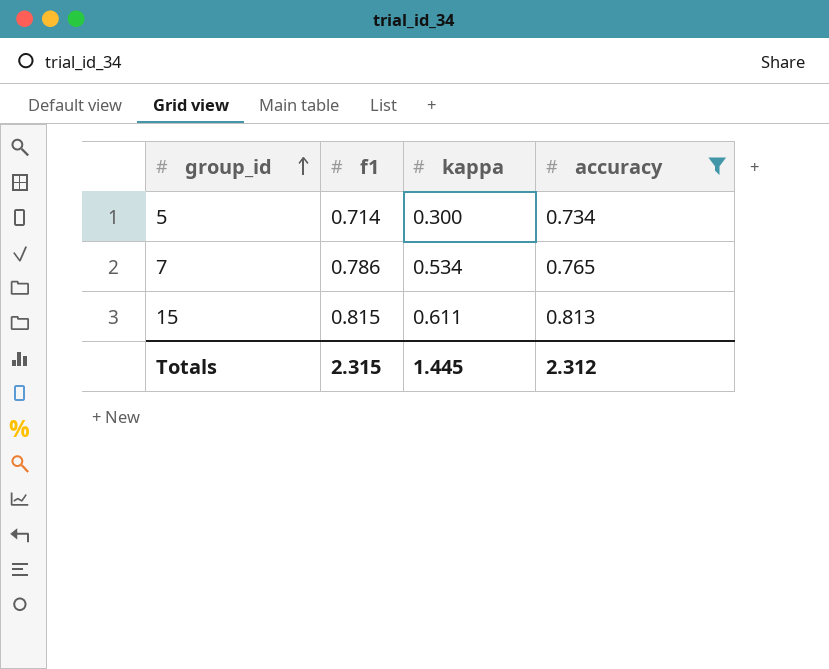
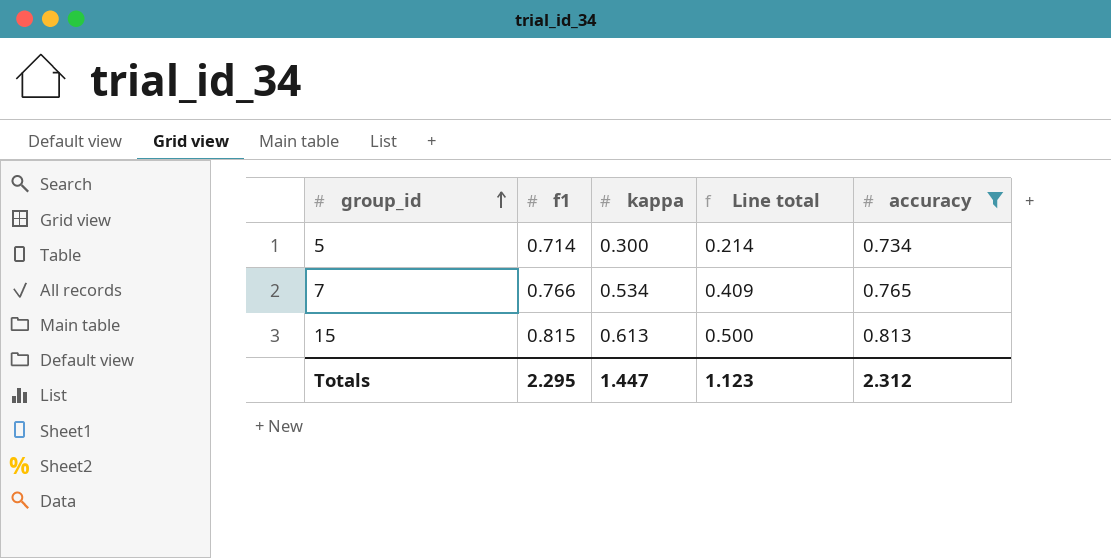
column Line total | formula: none -> [f1] * [kappa]
7 | f1: 0.786 -> 0.766
15 | kappa: 0.611 -> 0.613
Totals | f1: 2.315 -> 2.295
Totals | kappa: 1.445 -> 1.447

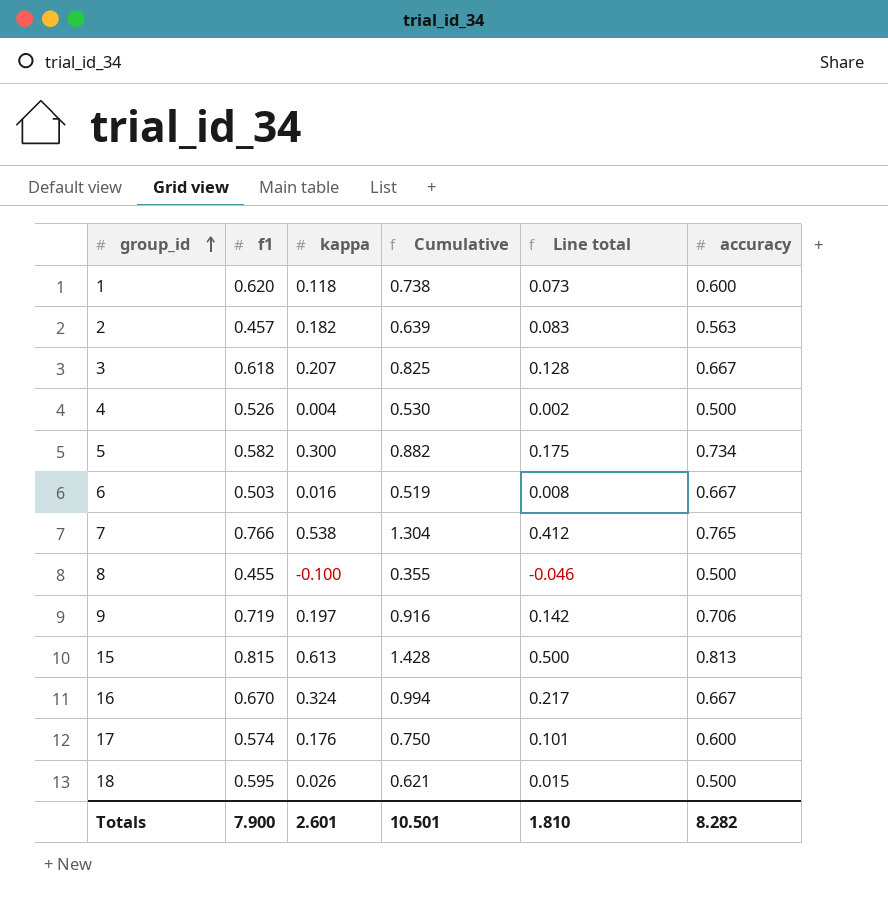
filter: accuracy >= 0.734 -> none
column Cumulative | formula: none -> [f1] + [kappa]
5 | f1: 0.714 -> 0.582
5 | Line total: 0.214 -> 0.175
7 | kappa: 0.534 -> 0.538
7 | Line total: 0.409 -> 0.412
Totals | f1: 2.295 -> 7.900
Totals | kappa: 1.447 -> 2.601
Totals | Line total: 1.123 -> 1.810
Totals | accuracy: 2.312 -> 8.282

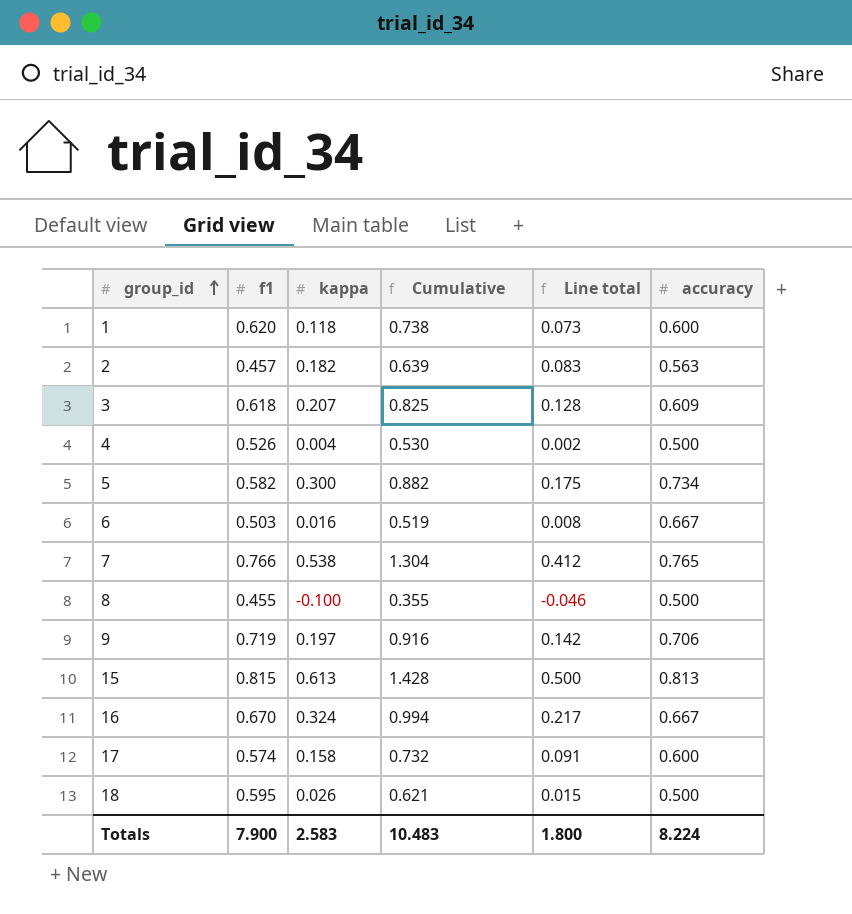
3 | accuracy: 0.667 -> 0.609
17 | kappa: 0.176 -> 0.158
17 | Cumulative: 0.750 -> 0.732
17 | Line total: 0.101 -> 0.091
Totals | kappa: 2.601 -> 2.583
Totals | Cumulative: 10.501 -> 10.483
Totals | Line total: 1.810 -> 1.800
Totals | accuracy: 8.282 -> 8.224

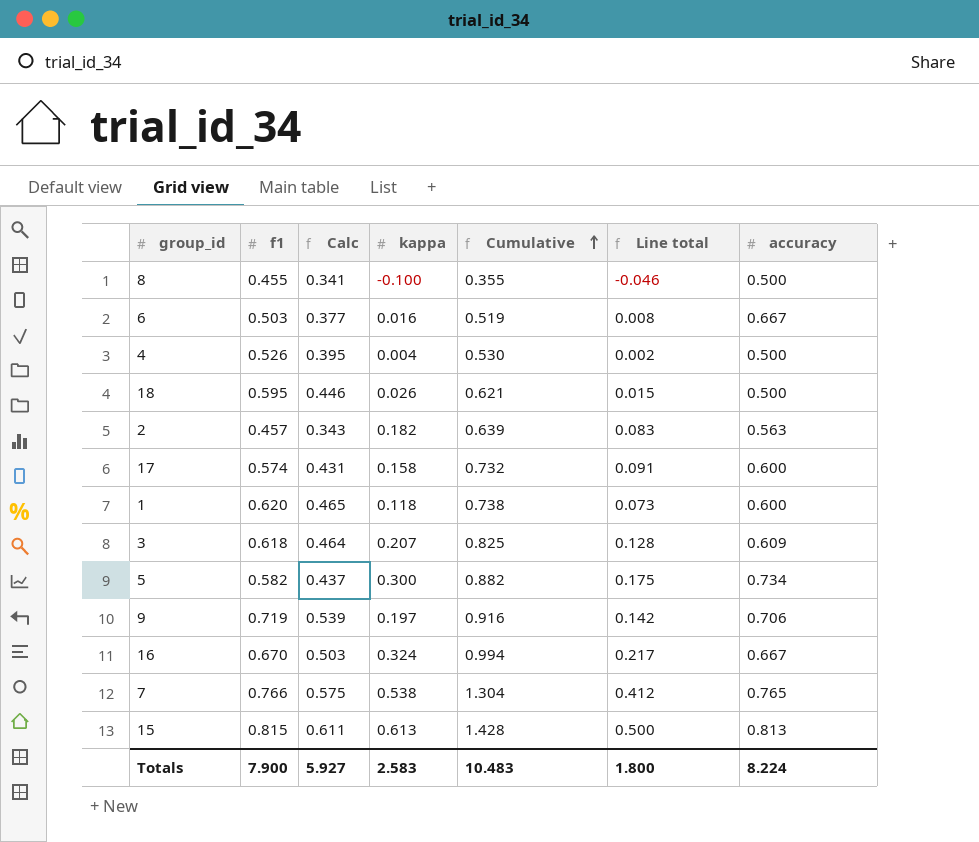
row order: group_id ascending -> Cumulative ascending
column Calc | formula: none -> [f1] * 0.75

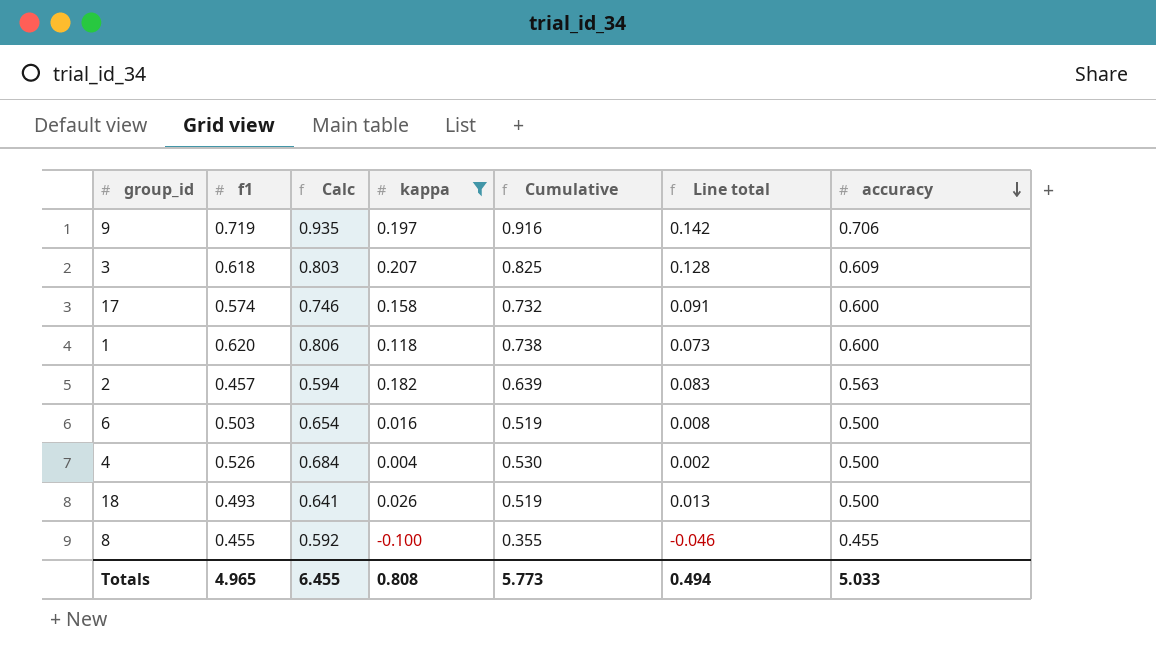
filter: none -> kappa <= 0.207
row order: Cumulative ascending -> accuracy descending
column Calc | formula: [f1] * 0.75 -> [f1] * 1.3
6 | accuracy: 0.667 -> 0.500
18 | f1: 0.595 -> 0.493
18 | Cumulative: 0.621 -> 0.519
18 | Line total: 0.015 -> 0.013
8 | accuracy: 0.500 -> 0.455
Totals | f1: 7.900 -> 4.965
Totals | Calc: 5.927 -> 6.455
Totals | kappa: 2.583 -> 0.808
Totals | Cumulative: 10.483 -> 5.773
Totals | Line total: 1.800 -> 0.494
Totals | accuracy: 8.224 -> 5.033

